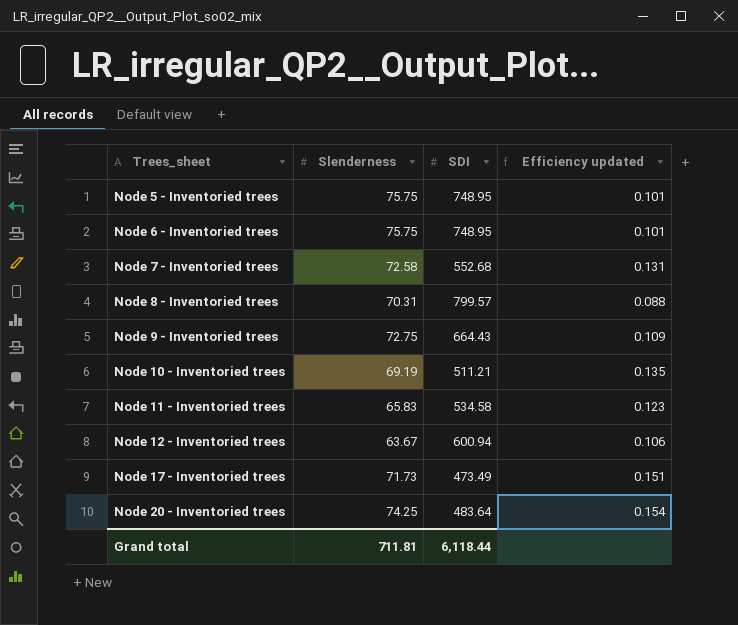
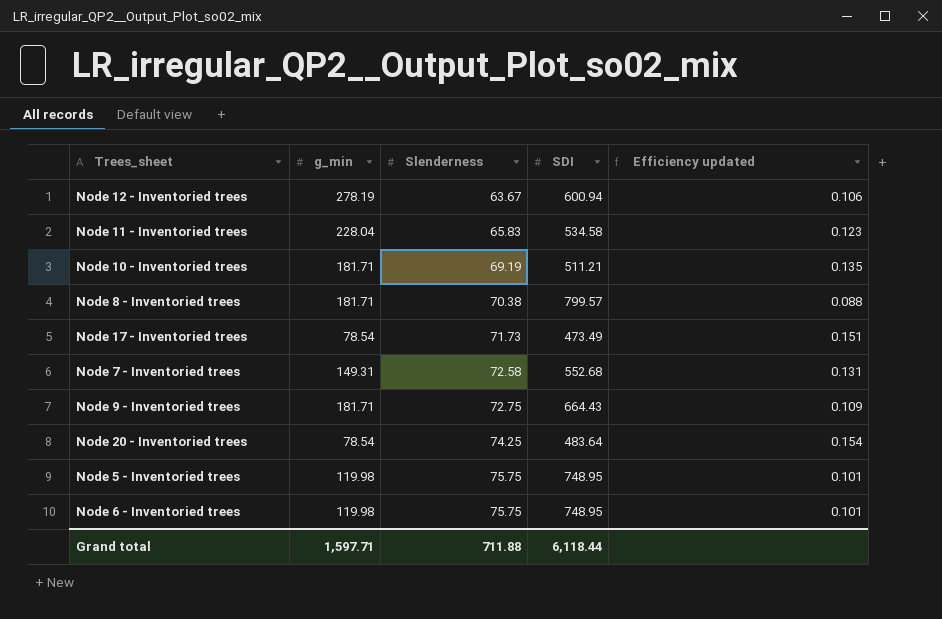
row order: Trees_sheet ascending -> Slenderness ascending
column g_min | position: none -> 2
Node 8 - Inventoried trees | Slenderness: 70.31 -> 70.38
Grand total | Slenderness: 711.81 -> 711.88

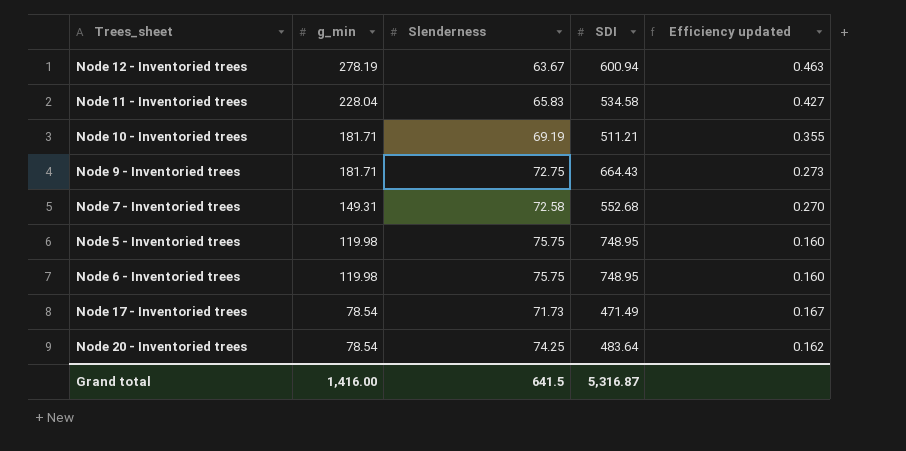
row order: Slenderness ascending -> g_min descending
column Efficiency updated | formula: [Slenderness] / [SDI] -> [g_min] / [SDI]
row Node 8 - Inventoried trees: 181.71 | 70.38 | 799.57 | 0.088 -> none
Node 17 - Inventoried trees | SDI: 473.49 -> 471.49
Grand total | g_min: 1,597.71 -> 1,416.00
Grand total | Slenderness: 711.88 -> 641.5
Grand total | SDI: 6,118.44 -> 5,316.87

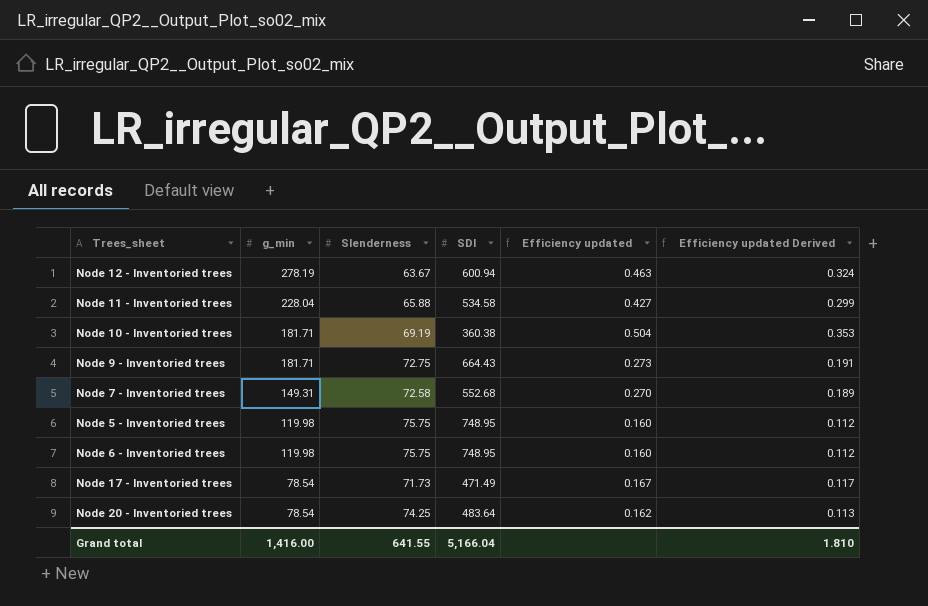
column Efficiency updated Derived | formula: none -> [Efficiency updated] * 0.7
Node 11 - Inventoried trees | Slenderness: 65.83 -> 65.88
Node 10 - Inventoried trees | SDI: 511.21 -> 360.38
Node 10 - Inventoried trees | Efficiency updated: 0.355 -> 0.504
Grand total | Slenderness: 641.5 -> 641.55
Grand total | SDI: 5,316.87 -> 5,166.04

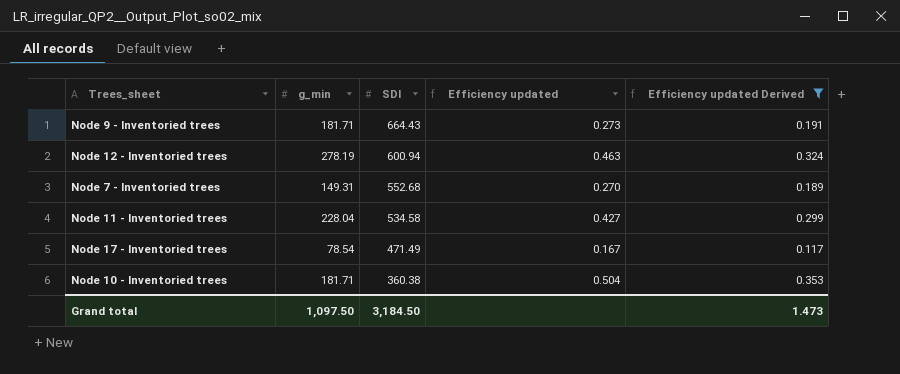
filter: none -> Efficiency updated Derived >= 0.117
row order: g_min descending -> SDI descending
column Slenderness | position: 3 -> none
Grand total | g_min: 1,416.00 -> 1,097.50
Grand total | SDI: 5,166.04 -> 3,184.50
Grand total | Efficiency updated Derived: 1.810 -> 1.473

